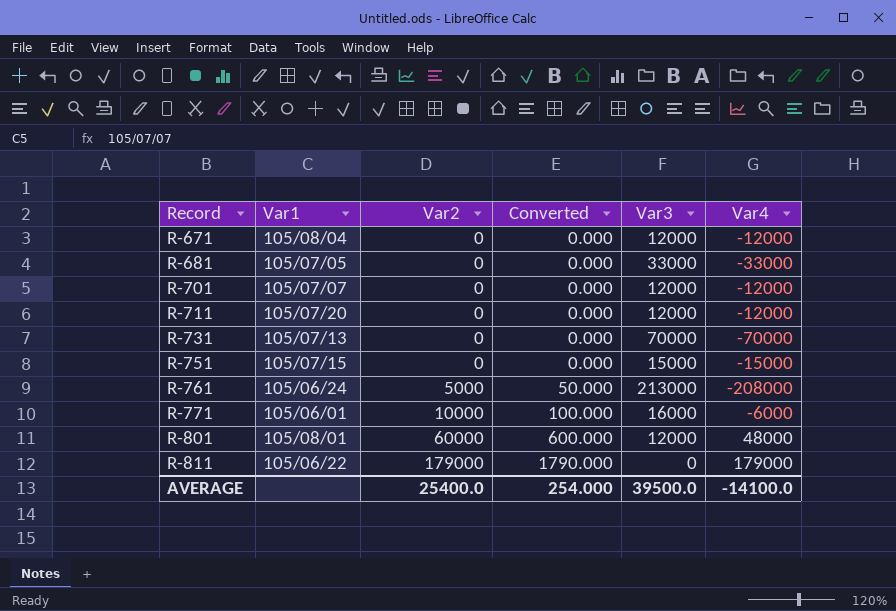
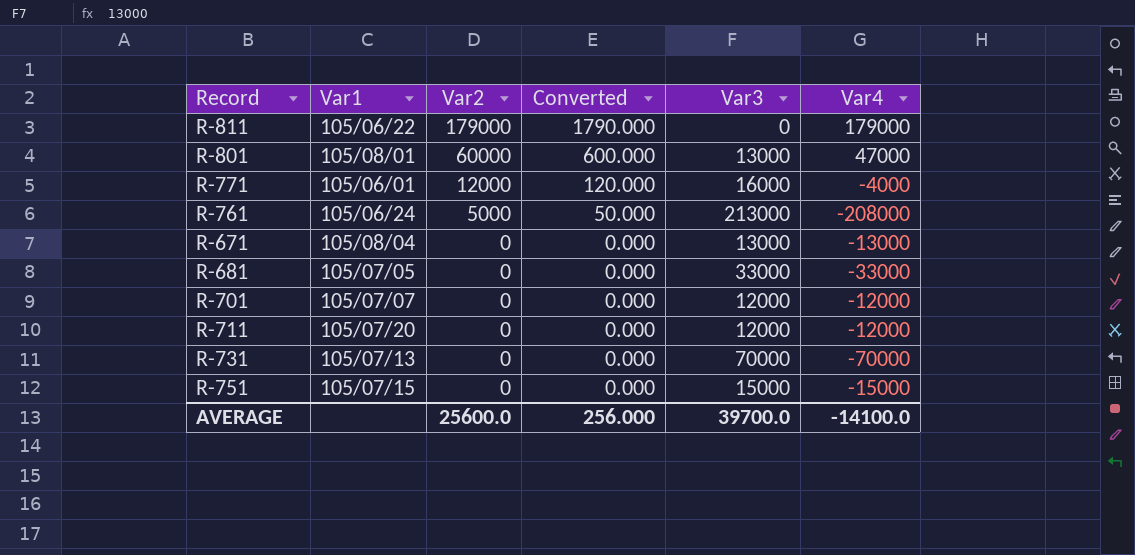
row order: Record ascending -> Var2 descending
R-801 | Var3: 12000 -> 13000
R-801 | Var4: 48000 -> 47000
R-771 | Var2: 10000 -> 12000
R-771 | Converted: 100.000 -> 120.000
R-771 | Var4: -6000 -> -4000
R-671 | Var3: 12000 -> 13000
R-671 | Var4: -12000 -> -13000
AVERAGE | Var2: 25400.0 -> 25600.0
AVERAGE | Converted: 254.000 -> 256.000
AVERAGE | Var3: 39500.0 -> 39700.0

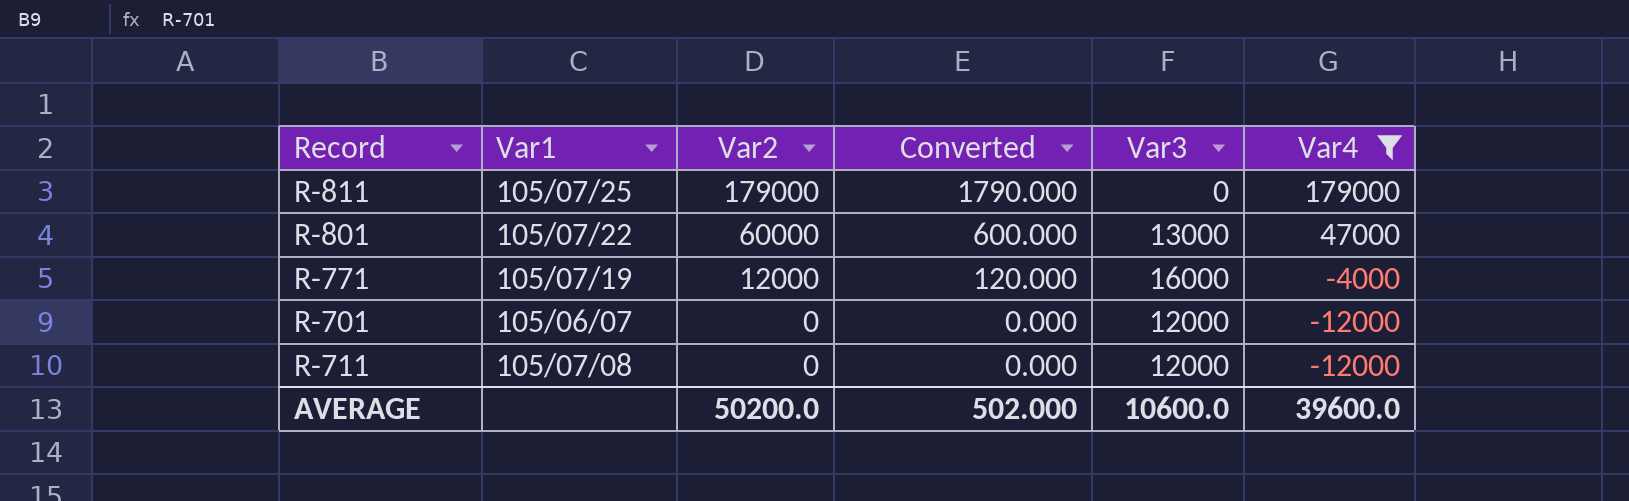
filter: none -> Var4 >= -12000
R-811 | Var1: 105/06/22 -> 105/07/25
R-801 | Var1: 105/08/01 -> 105/07/22
R-771 | Var1: 105/06/01 -> 105/07/19
R-701 | Var1: 105/07/07 -> 105/06/07
R-711 | Var1: 105/07/20 -> 105/07/08
AVERAGE | Var2: 25600.0 -> 50200.0
AVERAGE | Converted: 256.000 -> 502.000
AVERAGE | Var3: 39700.0 -> 10600.0
AVERAGE | Var4: -14100.0 -> 39600.0

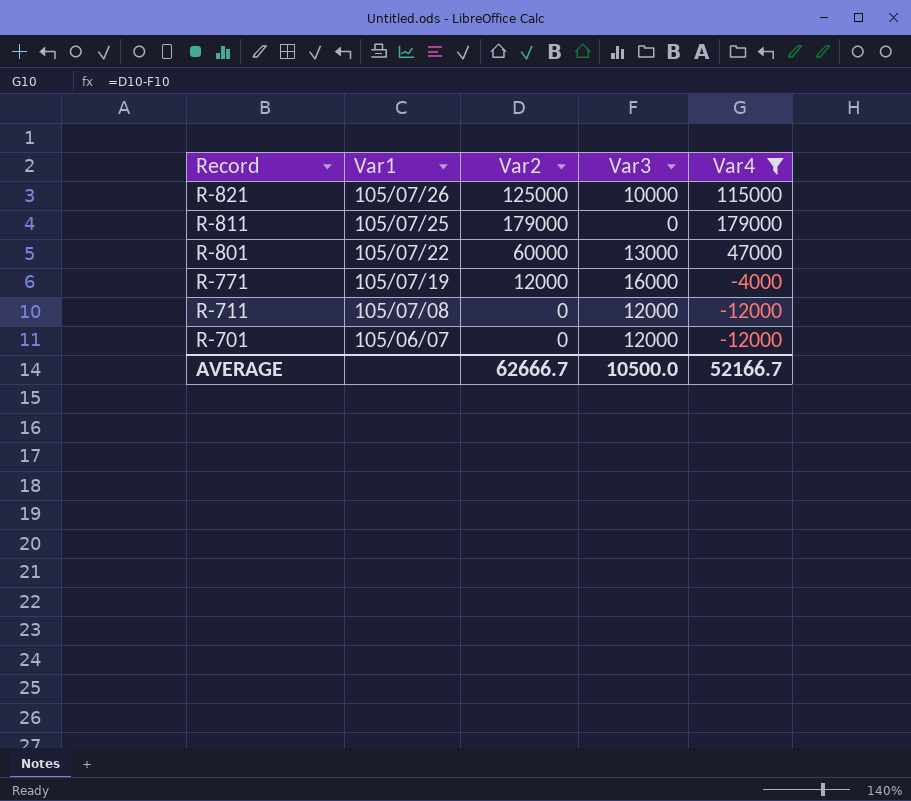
row order: Var2 descending -> Record descending
column Converted | formula: [Var2] * 0.01 -> none
row R-821: none -> 105/07/26 | 125000 | 10000 | 115000
AVERAGE | Var2: 50200.0 -> 62666.7
AVERAGE | Var3: 10600.0 -> 10500.0
AVERAGE | Var4: 39600.0 -> 52166.7

